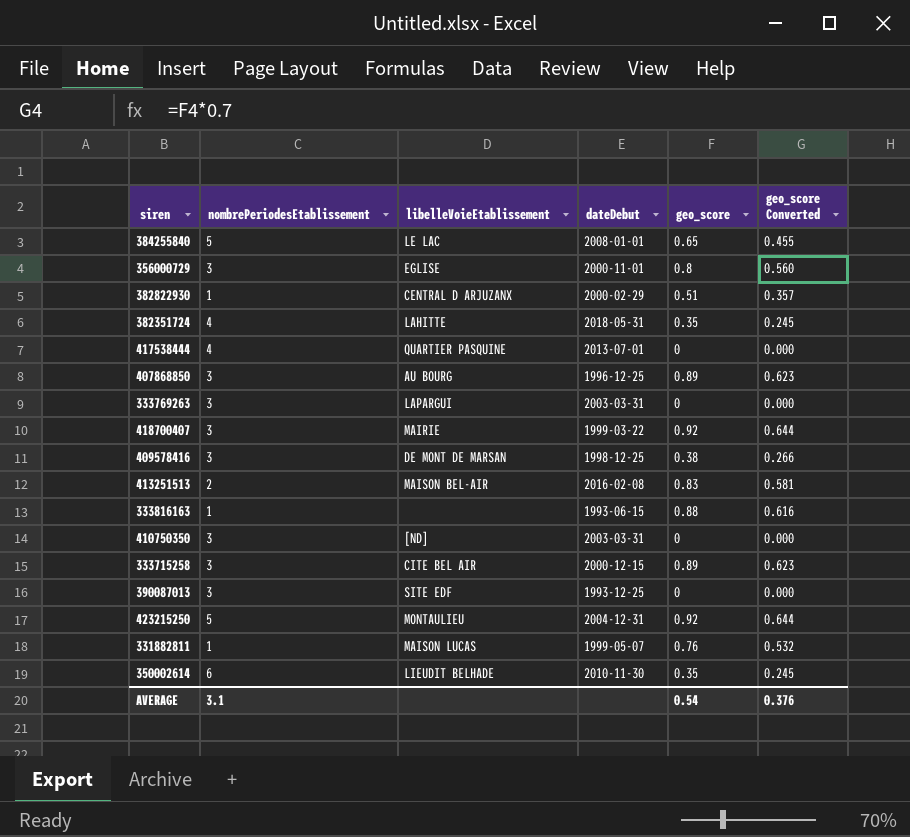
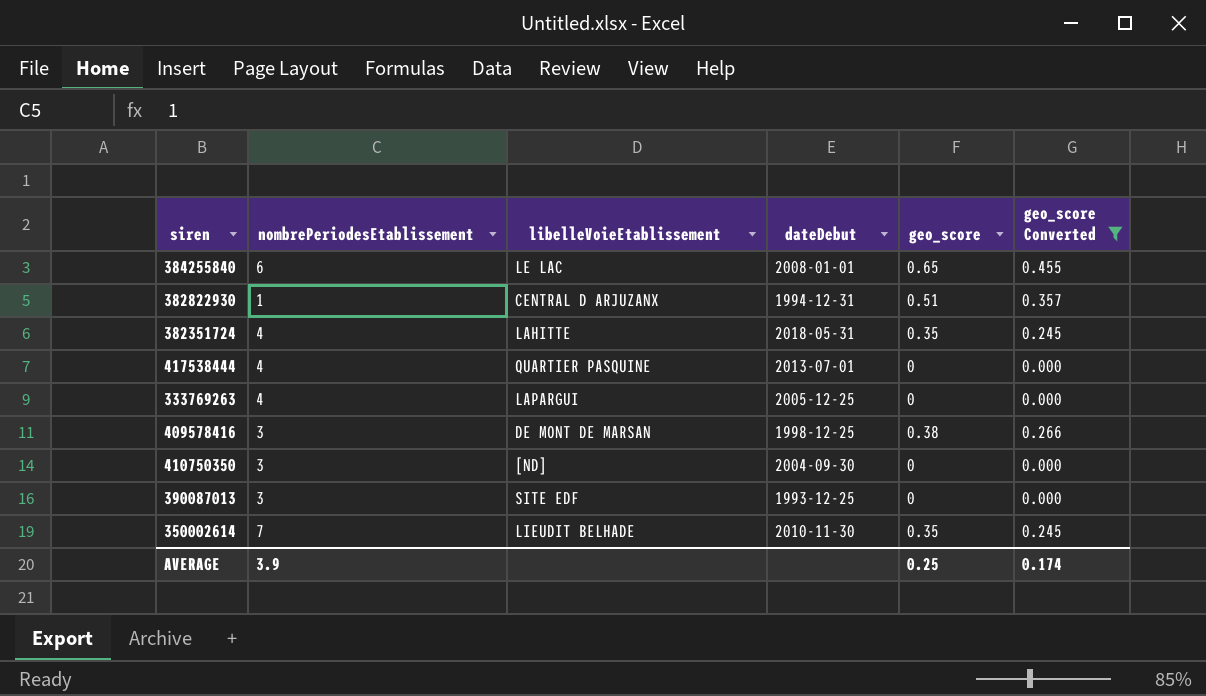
filter: none -> geo_score Converted <= 0.455
384255840 | nombrePeriodesEtablissement: 5 -> 6
382822930 | dateDebut: 2000-02-29 -> 1994-12-31
333769263 | nombrePeriodesEtablissement: 3 -> 4
333769263 | dateDebut: 2003-03-31 -> 2005-12-25
410750350 | dateDebut: 2003-03-31 -> 2004-09-30
350002614 | nombrePeriodesEtablissement: 6 -> 7
AVERAGE | nombrePeriodesEtablissement: 3.1 -> 3.9
AVERAGE | geo_score: 0.54 -> 0.25
AVERAGE | geo_score Converted: 0.376 -> 0.174

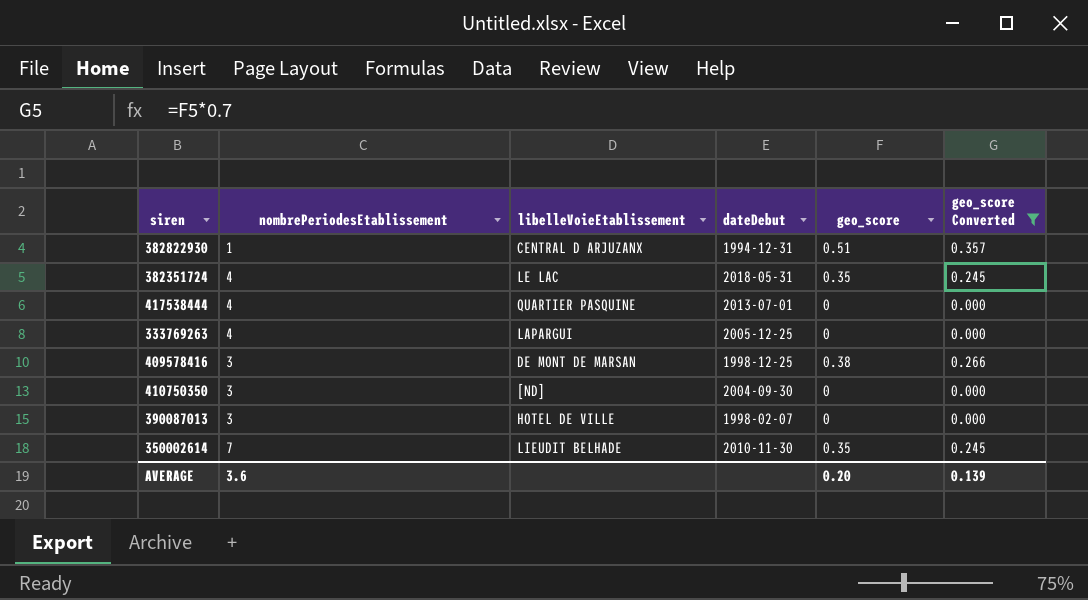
row 384255840: 6 | LE LAC | 2008-01-01 | 0.65 | 0.455 -> none
382351724 | libelleVoieEtablissement: LAHITTE -> LE LAC
390087013 | libelleVoieEtablissement: SITE EDF -> HOTEL DE VILLE
390087013 | dateDebut: 1993-12-25 -> 1998-02-07
AVERAGE | nombrePeriodesEtablissement: 3.9 -> 3.6
AVERAGE | geo_score: 0.25 -> 0.20
AVERAGE | geo_score Converted: 0.174 -> 0.139

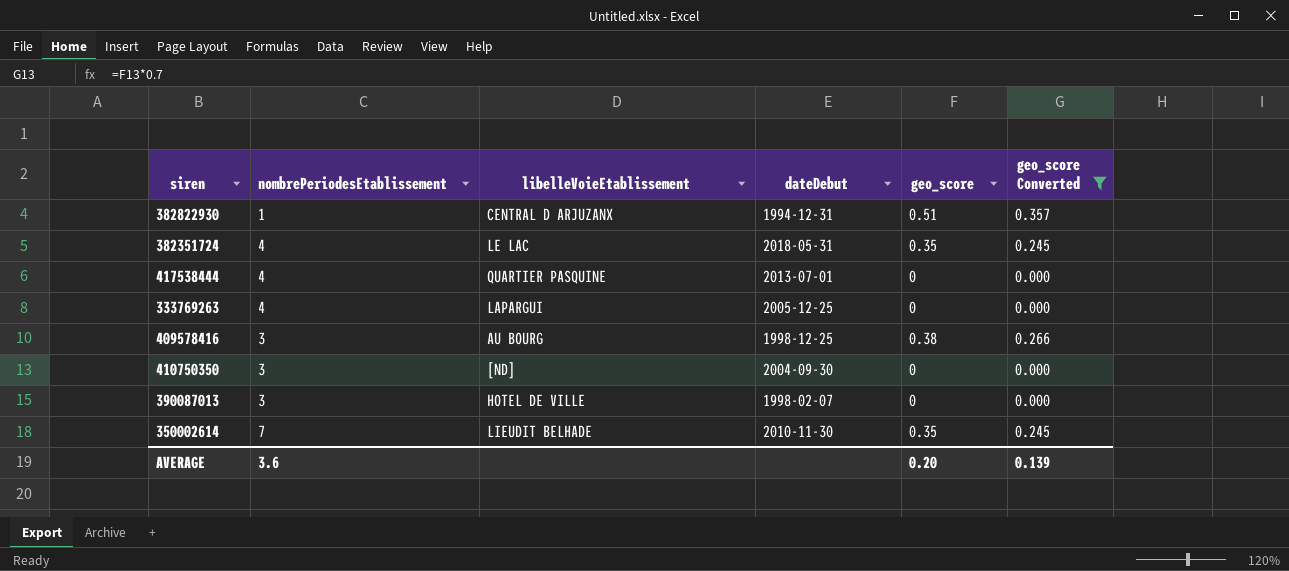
409578416 | libelleVoieEtablissement: DE MONT DE MARSAN -> AU BOURG

